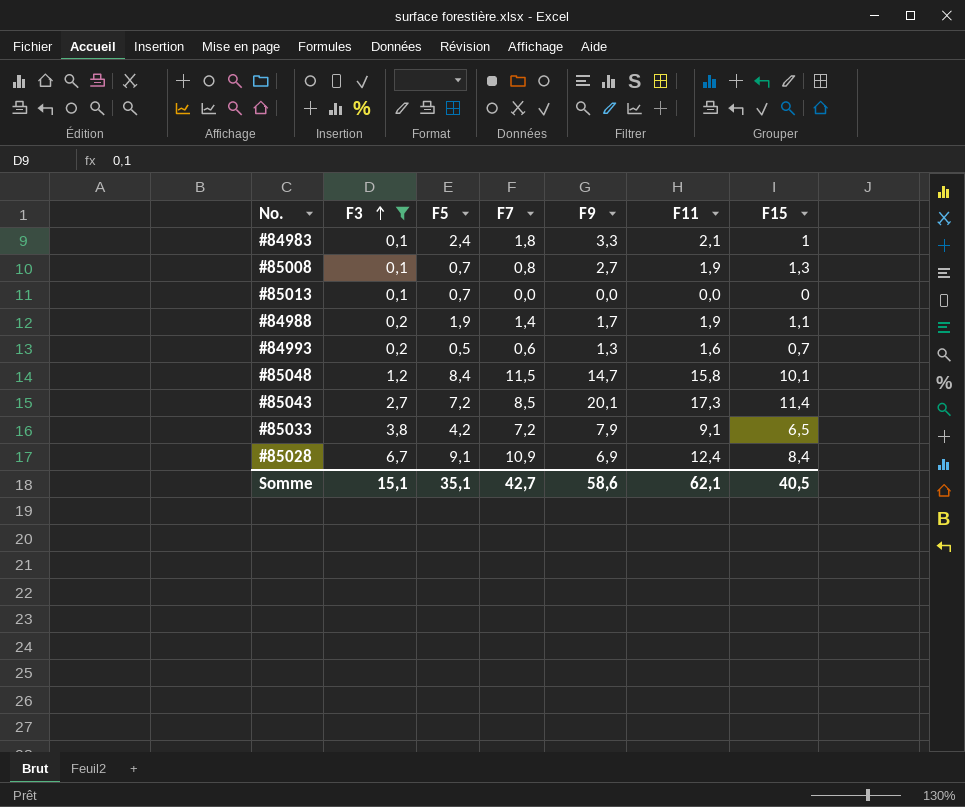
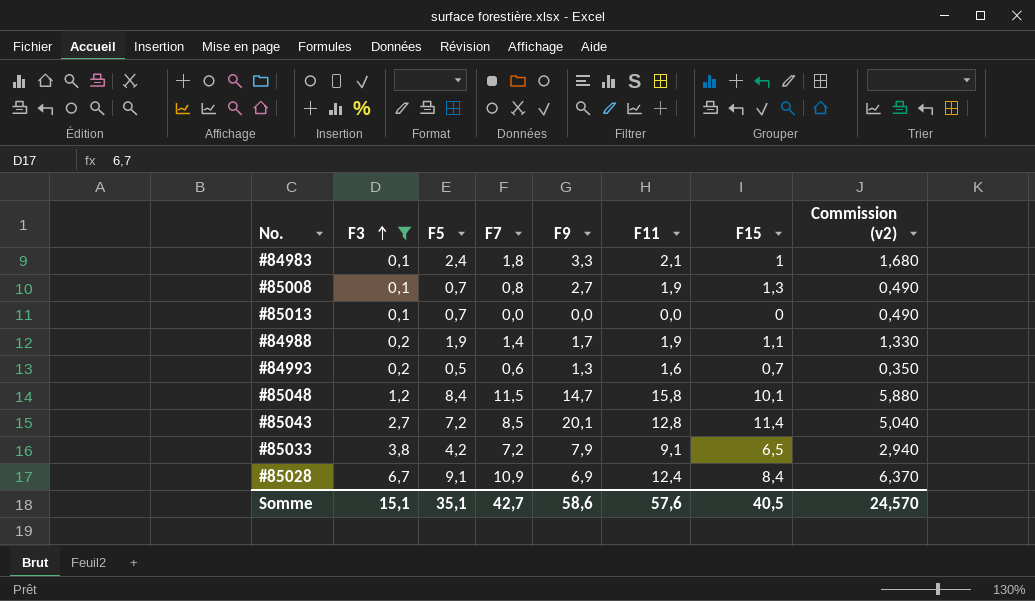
column Commission (v2) | formula: none -> [F5] * 0,7
#85043 | F11: 17,3 -> 12,8
Somme | F11: 62,1 -> 57,6

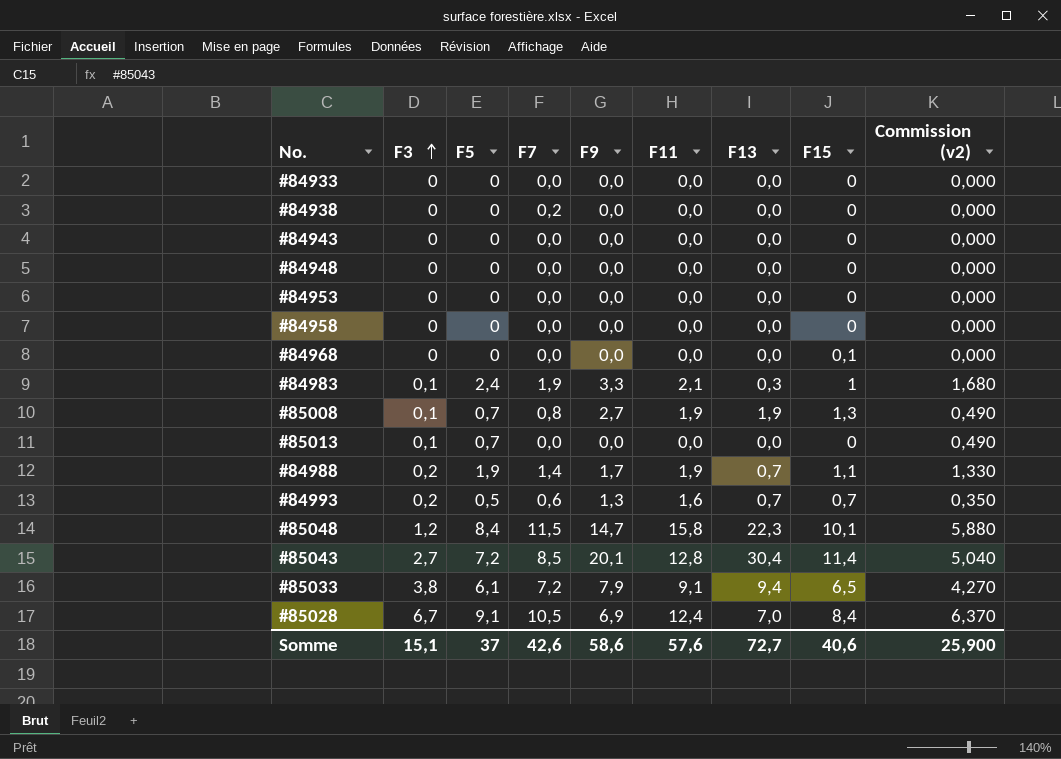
filter: F3 != 0 -> none
column F13 | position: none -> 7
#84983 | F7: 1,8 -> 1,9
#85033 | F5: 4,2 -> 6,1
#85033 | Commission (v2): 2,940 -> 4,270
#85028 | F7: 10,9 -> 10,5
Somme | F5: 35,1 -> 37
Somme | F7: 42,7 -> 42,6
Somme | F15: 40,5 -> 40,6
Somme | Commission (v2): 24,570 -> 25,900

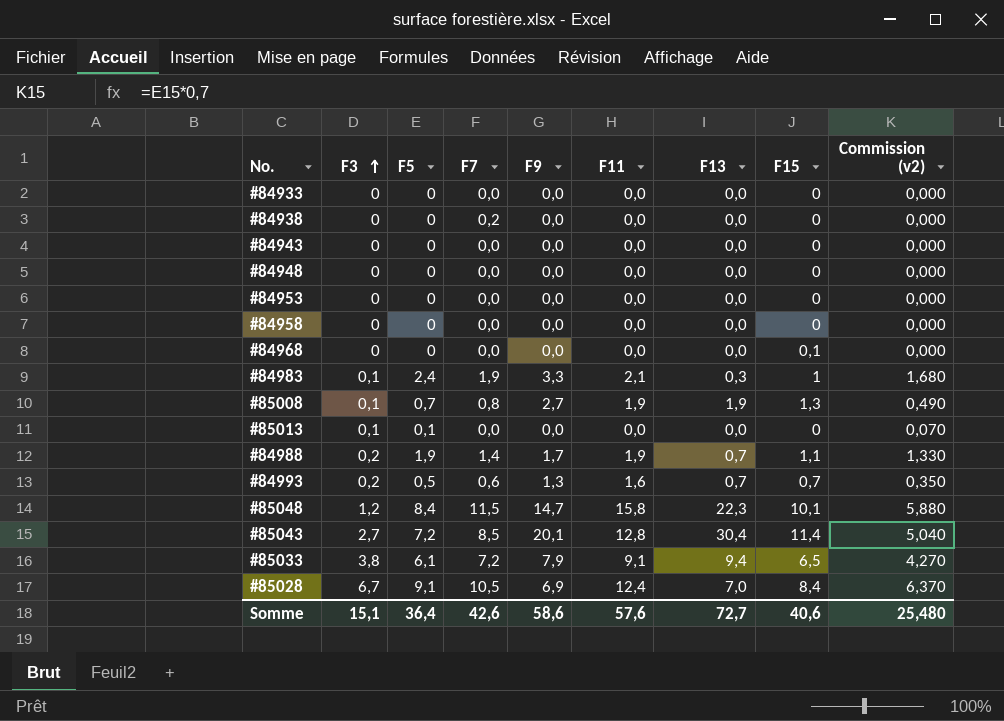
#85013 | F5: 0,7 -> 0,1
#85013 | Commission (v2): 0,490 -> 0,070
Somme | F5: 37 -> 36,4
Somme | Commission (v2): 25,900 -> 25,480

